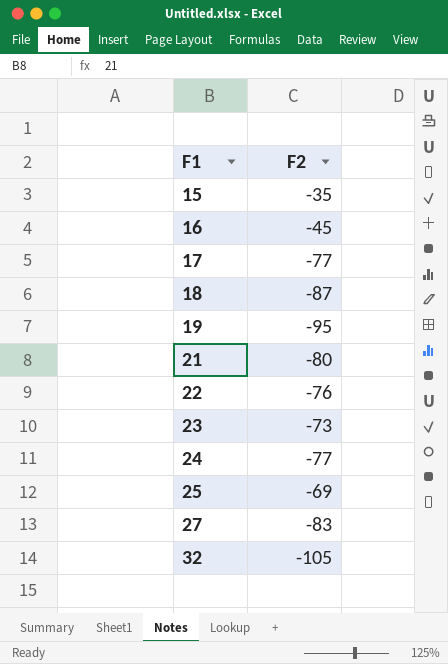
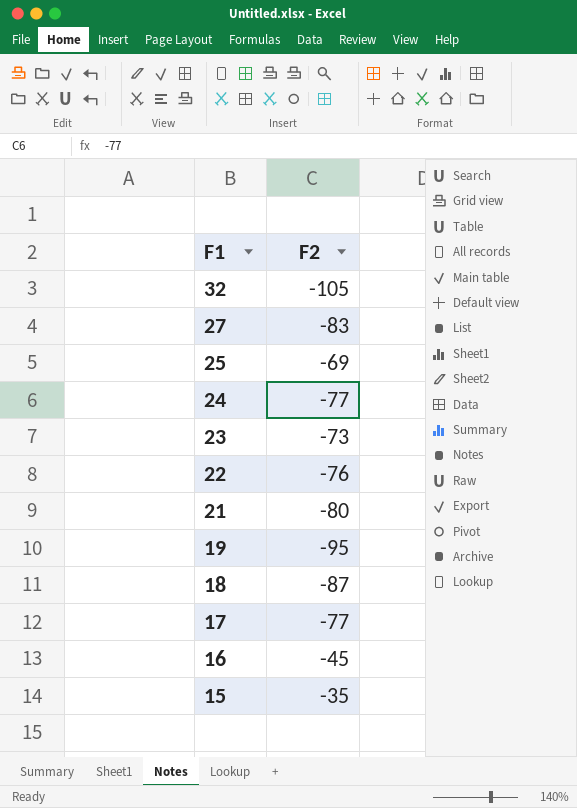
row order: F1 ascending -> F1 descending

